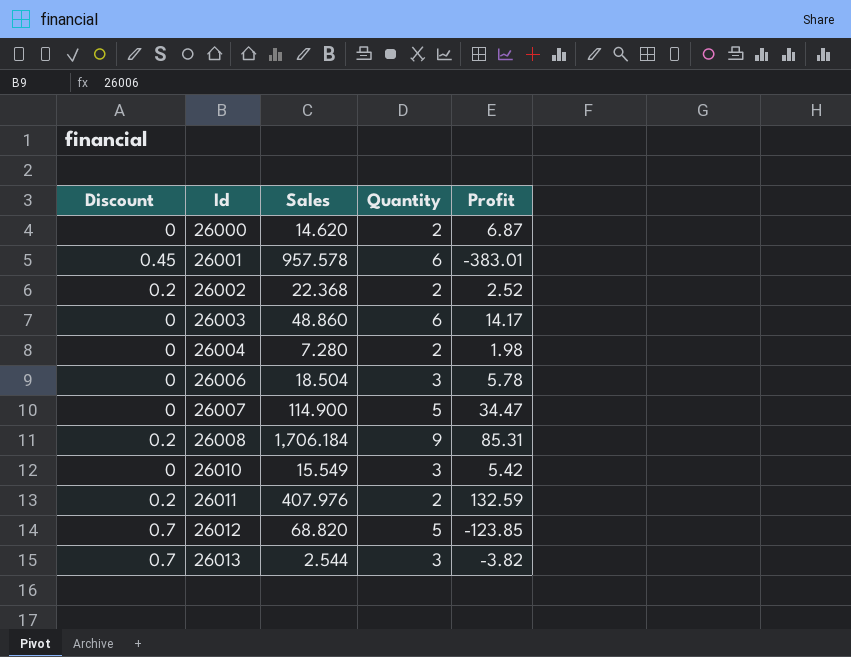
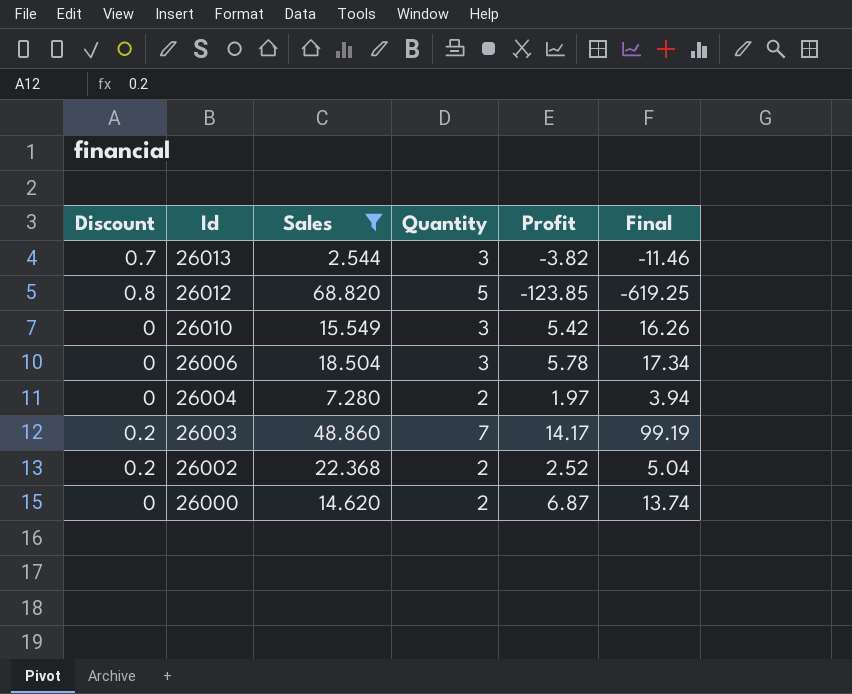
filter: none -> Sales <= 68.820
row order: Id ascending -> Id descending
column Final | formula: none -> [Quantity] * [Profit]
26012 | Discount: 0.7 -> 0.8
26004 | Profit: 1.98 -> 1.97
26003 | Discount: 0 -> 0.2
26003 | Quantity: 6 -> 7

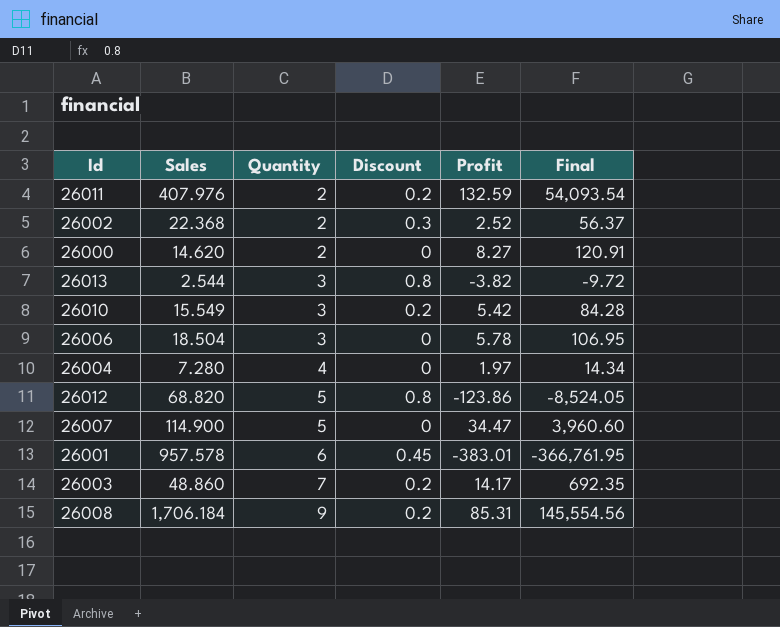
filter: Sales <= 68.820 -> none
row order: Id descending -> Quantity ascending
column Discount | position: 1 -> 4
column Final | formula: [Quantity] * [Profit] -> [Sales] * [Profit]
26002 | Discount: 0.2 -> 0.3
26000 | Profit: 6.87 -> 8.27
26013 | Discount: 0.7 -> 0.8
26010 | Discount: 0 -> 0.2
26004 | Quantity: 2 -> 4
26012 | Profit: -123.85 -> -123.86

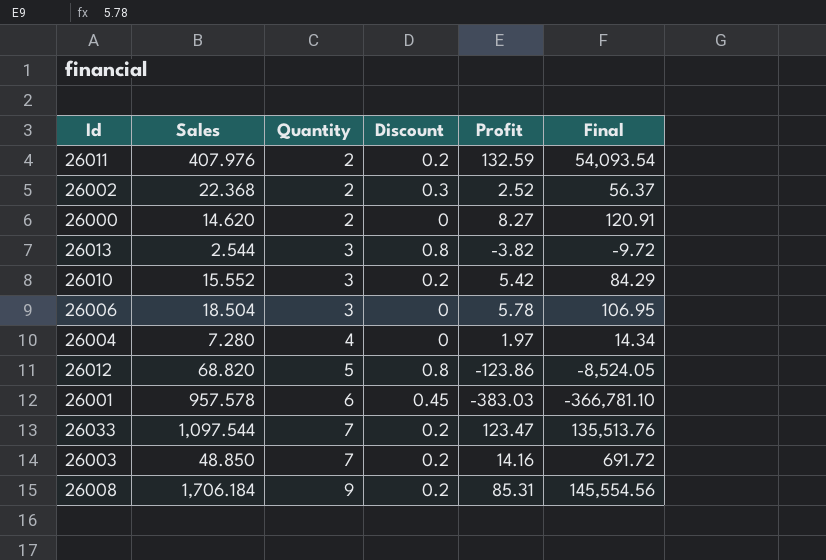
row 26007: 114.900 | 5 | 0 | 34.47 | 3,960.60 -> none
26010 | Sales: 15.549 -> 15.552
26010 | Final: 84.28 -> 84.29
26001 | Profit: -383.01 -> -383.03
26001 | Final: -366,761.95 -> -366,781.10
row 26033: none -> 1,097.544 | 7 | 0.2 | 123.47 | 135,513.76
26003 | Sales: 48.860 -> 48.850
26003 | Profit: 14.17 -> 14.16
26003 | Final: 692.35 -> 691.72

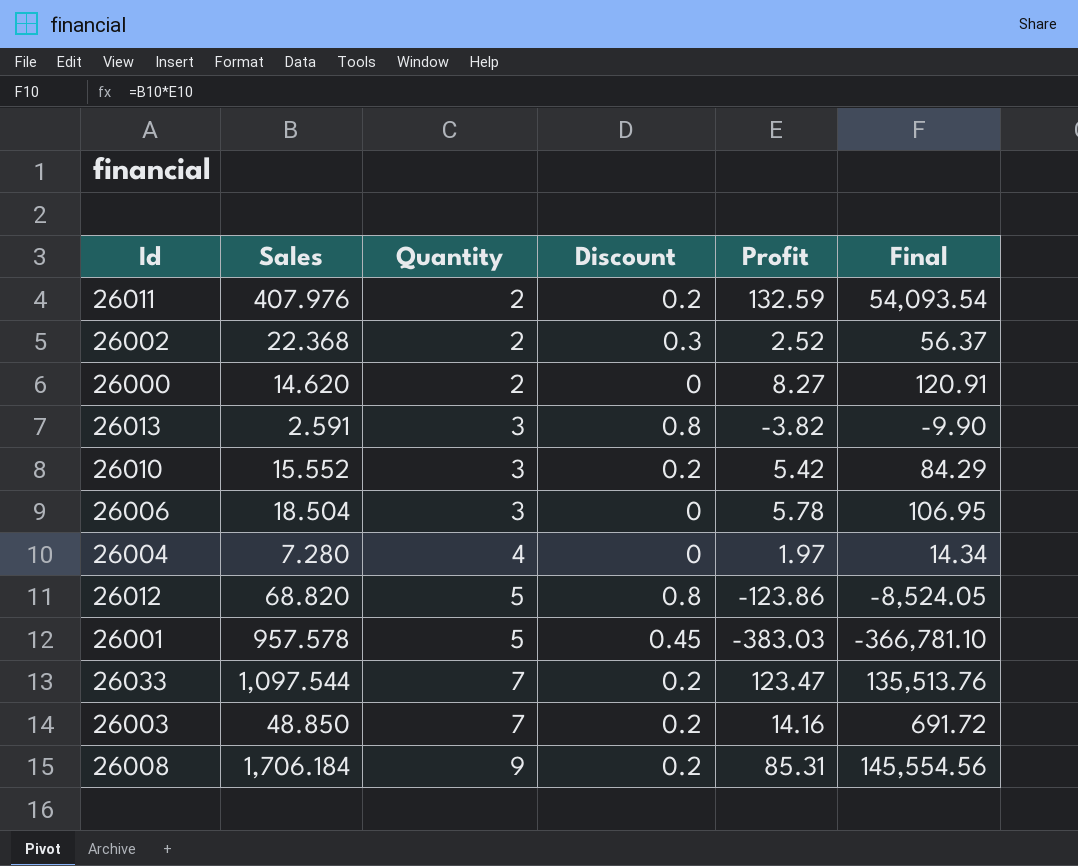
26013 | Sales: 2.544 -> 2.591
26013 | Final: -9.72 -> -9.90
26001 | Quantity: 6 -> 5

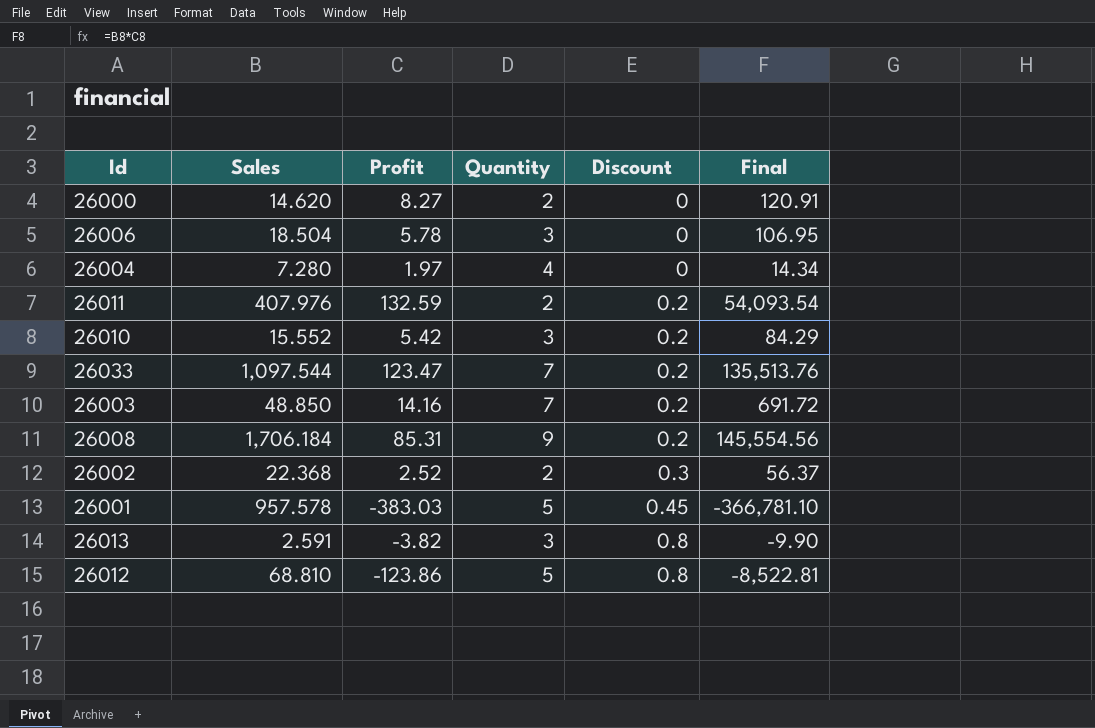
row order: Quantity ascending -> Discount ascending
column Profit | position: 5 -> 3
26012 | Sales: 68.820 -> 68.810
26012 | Final: -8,524.05 -> -8,522.81

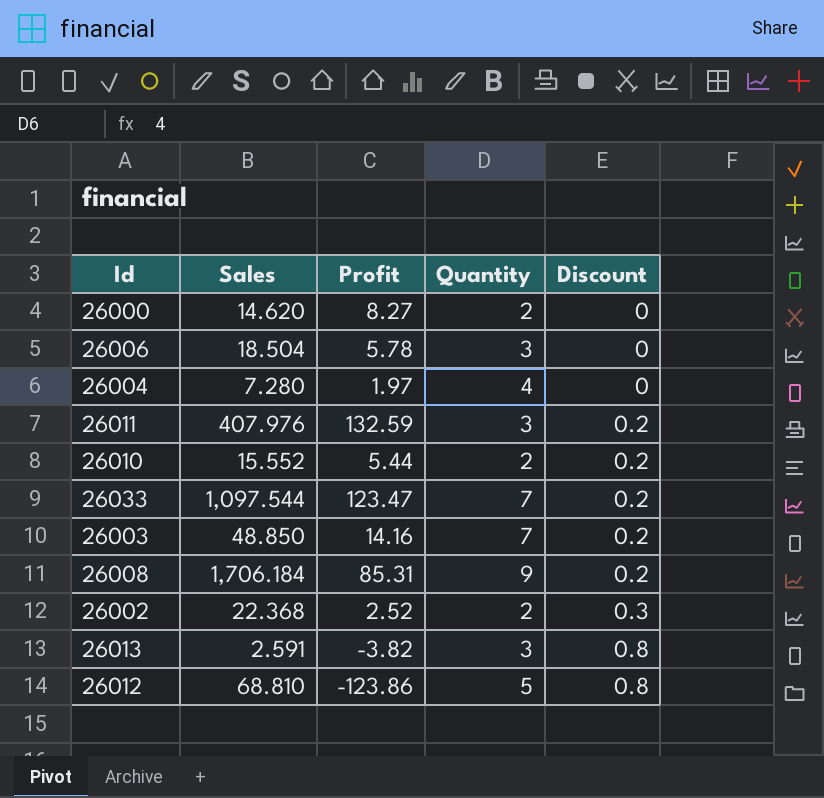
column Final | formula: [Sales] * [Profit] -> none
row 26001: 957.578 | -383.03 | 5 | 0.45 | -366,781.10 -> none
26011 | Quantity: 2 -> 3
26010 | Profit: 5.42 -> 5.44
26010 | Quantity: 3 -> 2

